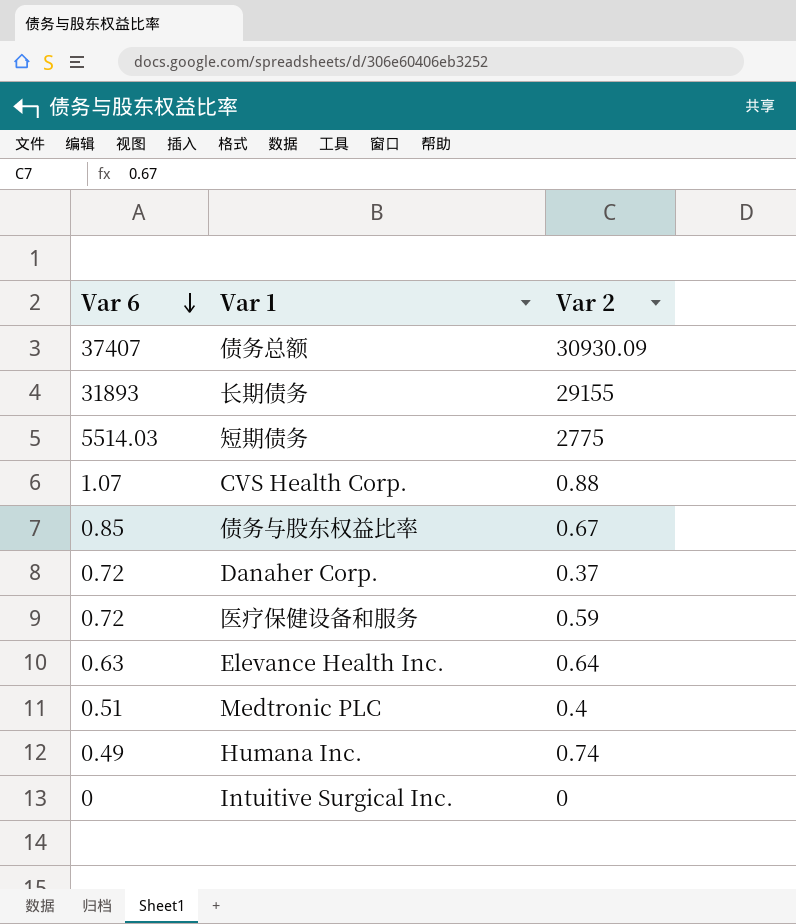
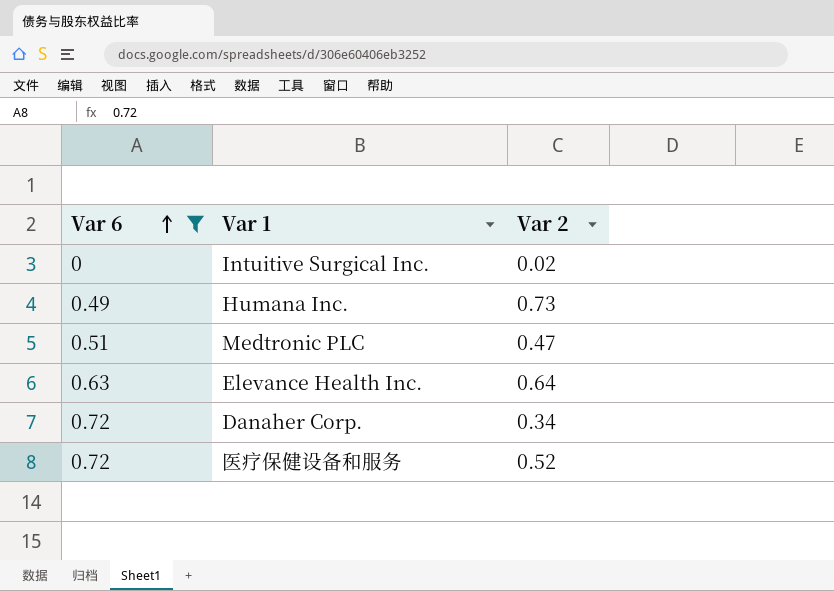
filter: none -> Var 6 <= 0.72
row order: Var 6 descending -> Var 6 ascending
Intuitive Surgical Inc. | Var 2: 0 -> 0.02
Humana Inc. | Var 2: 0.74 -> 0.73
Medtronic PLC | Var 2: 0.4 -> 0.47
Danaher Corp. | Var 2: 0.37 -> 0.34
医疗保健设备和服务 | Var 2: 0.59 -> 0.52

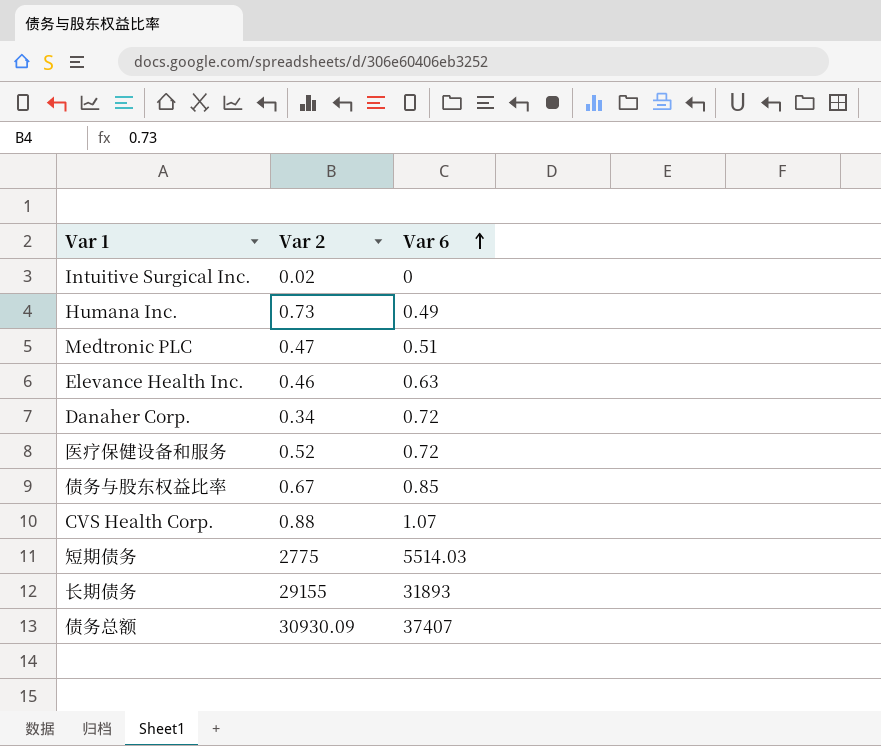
filter: Var 6 <= 0.72 -> none
column Var 6 | position: 1 -> 3
Elevance Health Inc. | Var 2: 0.64 -> 0.46

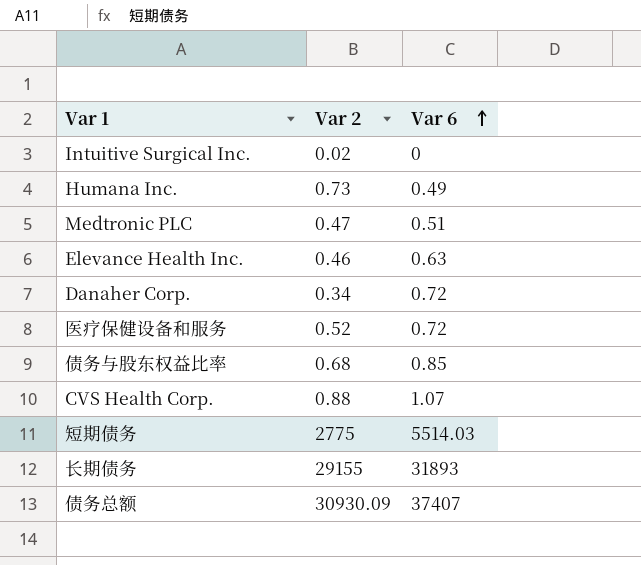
债务与股东权益比率 | Var 2: 0.67 -> 0.68

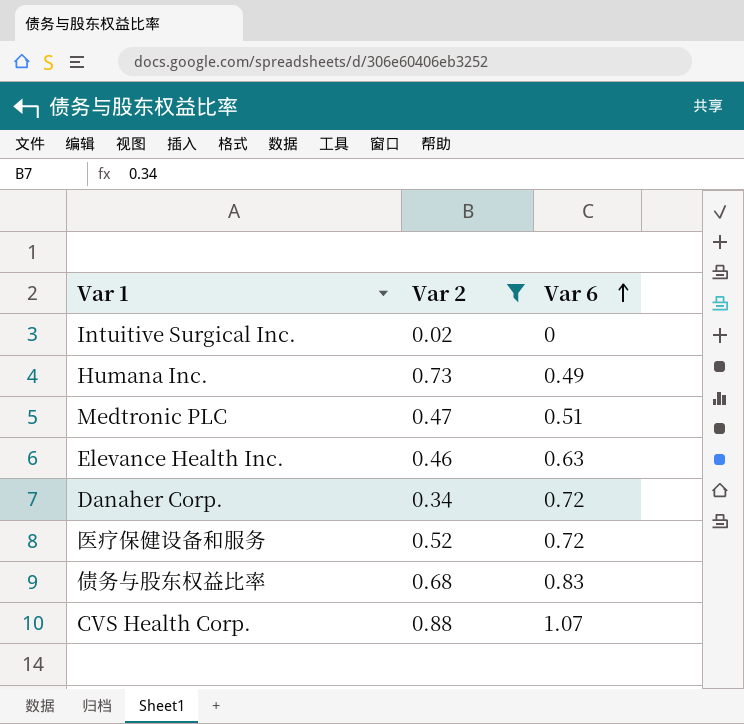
filter: none -> Var 2 <= 0.88
债务与股东权益比率 | Var 6: 0.85 -> 0.83

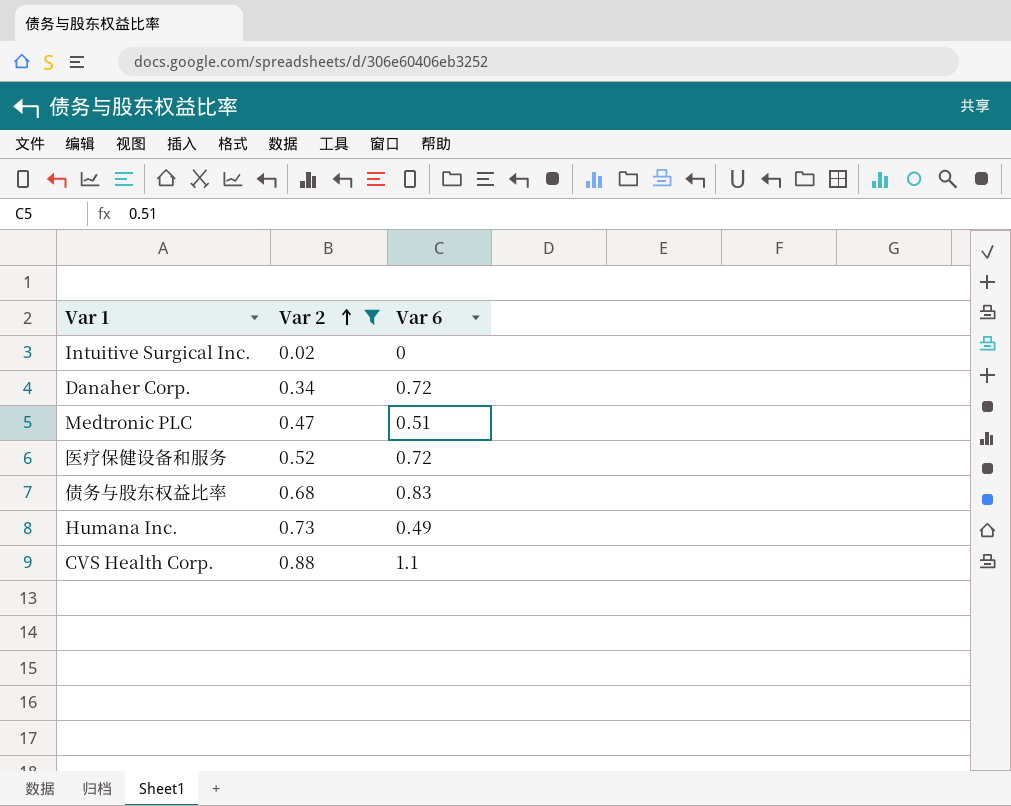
row order: Var 6 ascending -> Var 2 ascending
row Elevance Health Inc.: 0.46 | 0.63 -> none
CVS Health Corp. | Var 6: 1.07 -> 1.1

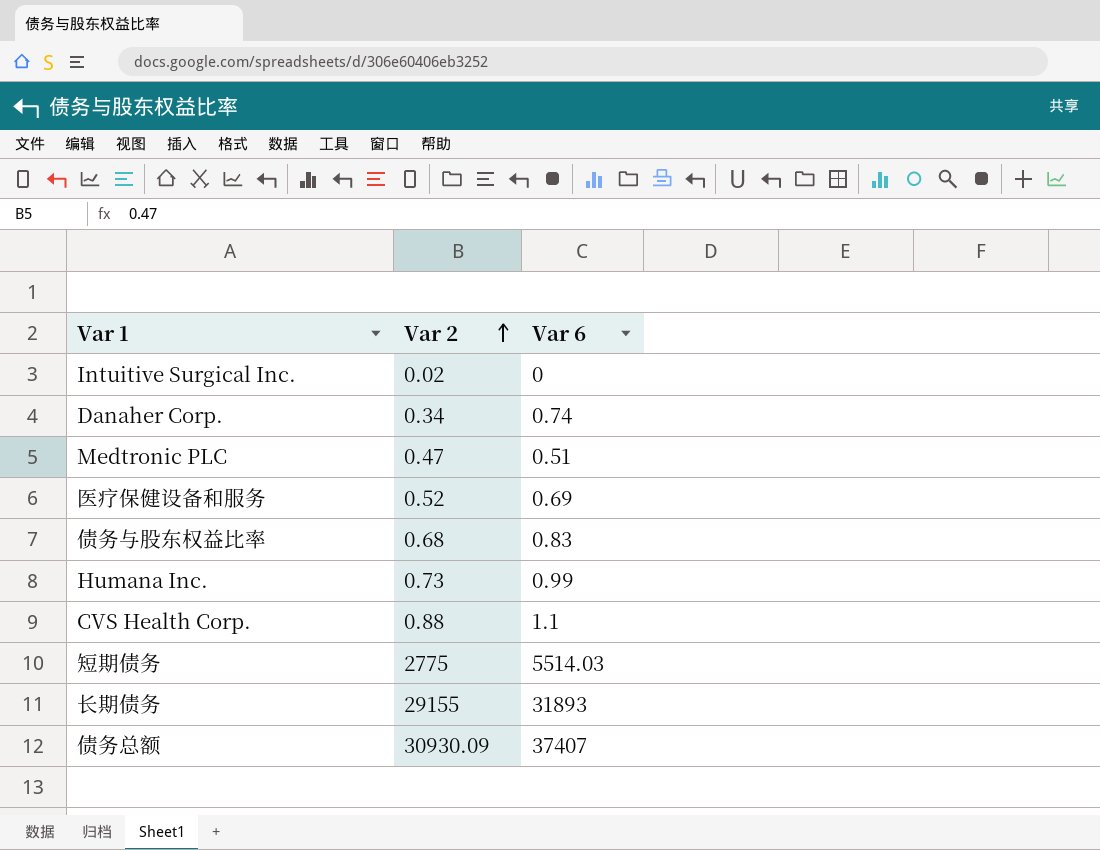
filter: Var 2 <= 0.88 -> none
Danaher Corp. | Var 6: 0.72 -> 0.74
医疗保健设备和服务 | Var 6: 0.72 -> 0.69
Humana Inc. | Var 6: 0.49 -> 0.99

